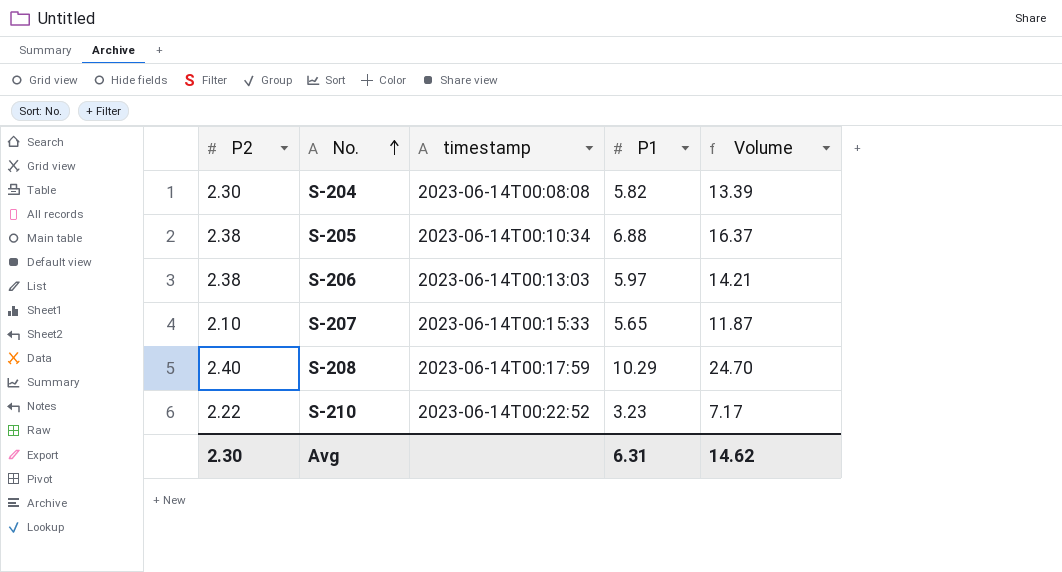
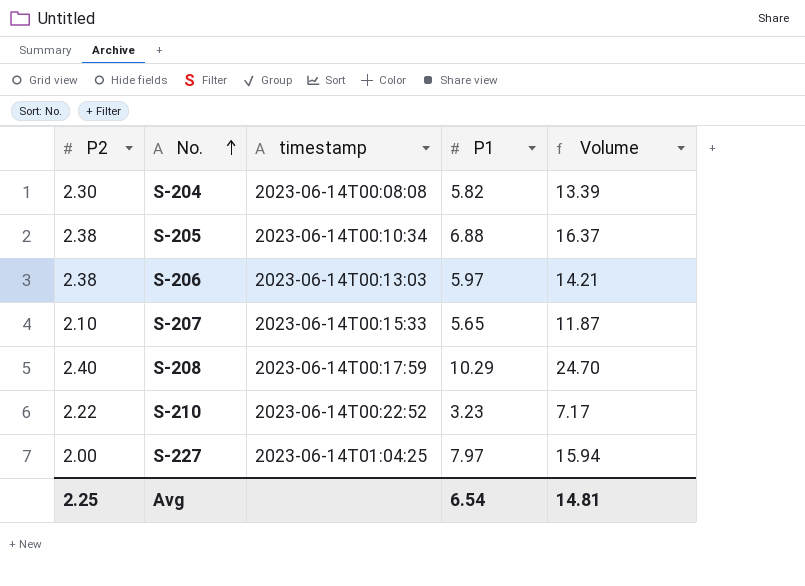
row S-227: none -> 2.00 | 2023-06-14T01:04:25 | 7.97 | 15.94
Avg | P2: 2.30 -> 2.25
Avg | P1: 6.31 -> 6.54
Avg | Volume: 14.62 -> 14.81

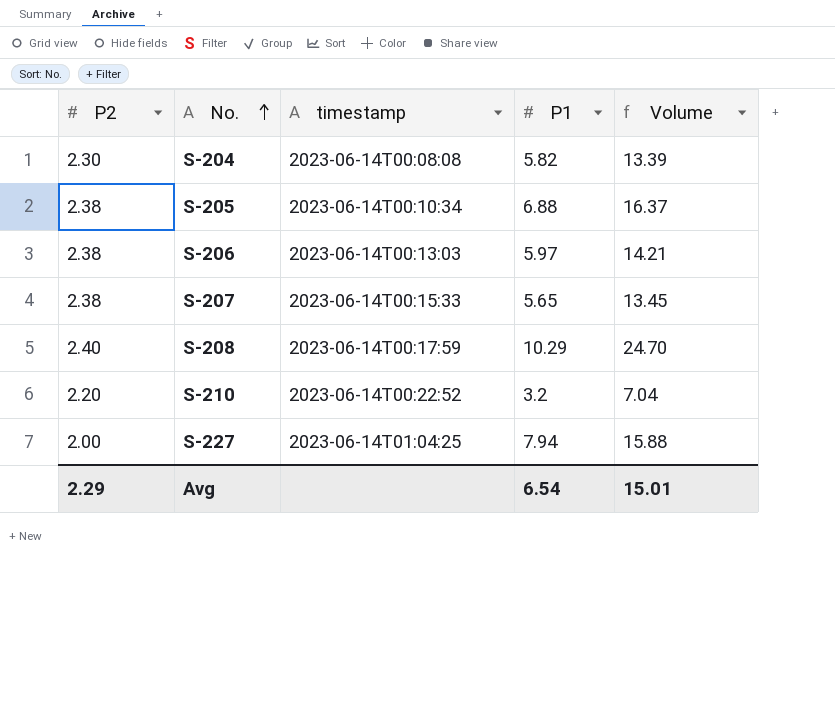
S-207 | P2: 2.10 -> 2.38
S-207 | Volume: 11.87 -> 13.45
S-210 | P2: 2.22 -> 2.20
S-210 | P1: 3.23 -> 3.2
S-210 | Volume: 7.17 -> 7.04
S-227 | P1: 7.97 -> 7.94
S-227 | Volume: 15.94 -> 15.88
Avg | P2: 2.25 -> 2.29
Avg | Volume: 14.81 -> 15.01

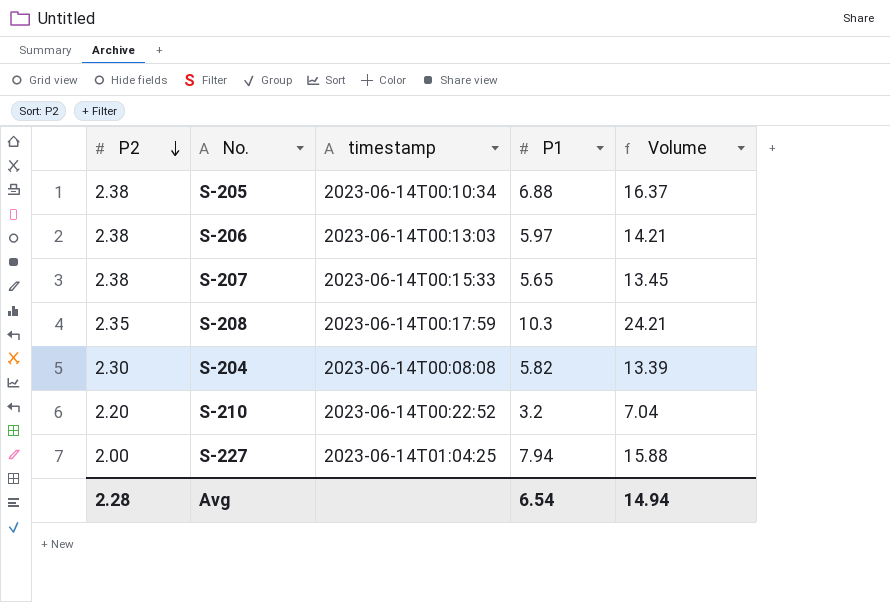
row order: No. ascending -> P2 descending
S-208 | P2: 2.40 -> 2.35
S-208 | P1: 10.29 -> 10.3
S-208 | Volume: 24.70 -> 24.21
Avg | P2: 2.29 -> 2.28
Avg | Volume: 15.01 -> 14.94

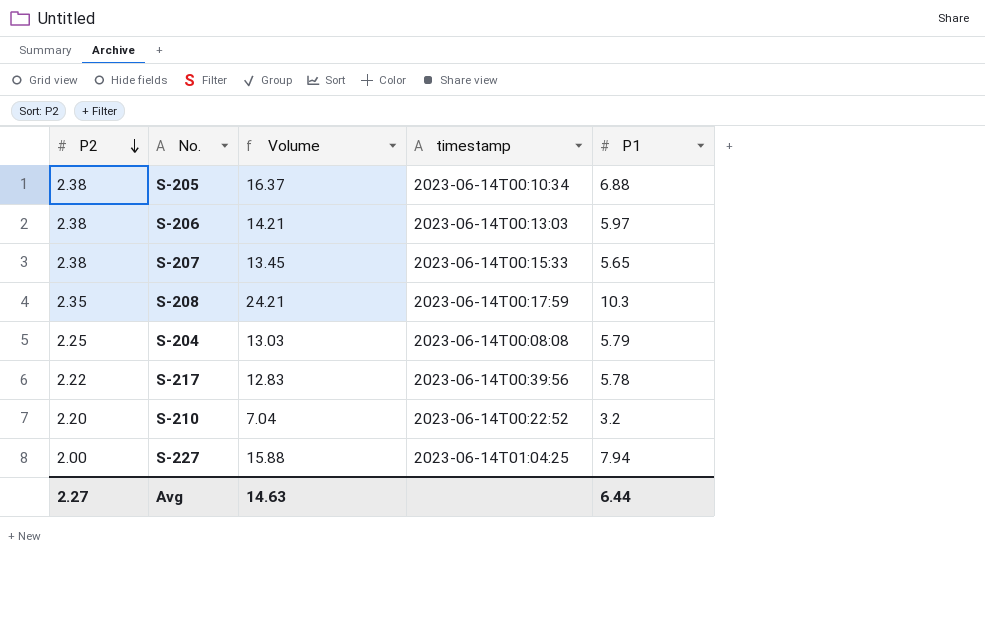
column Volume | position: 5 -> 3
S-204 | P2: 2.30 -> 2.25
S-204 | Volume: 13.39 -> 13.03
S-204 | P1: 5.82 -> 5.79
row S-217: none -> 2.22 | 12.83 | 2023-06-14T00:39:56 | 5.78
Avg | P2: 2.28 -> 2.27
Avg | Volume: 14.94 -> 14.63
Avg | P1: 6.54 -> 6.44

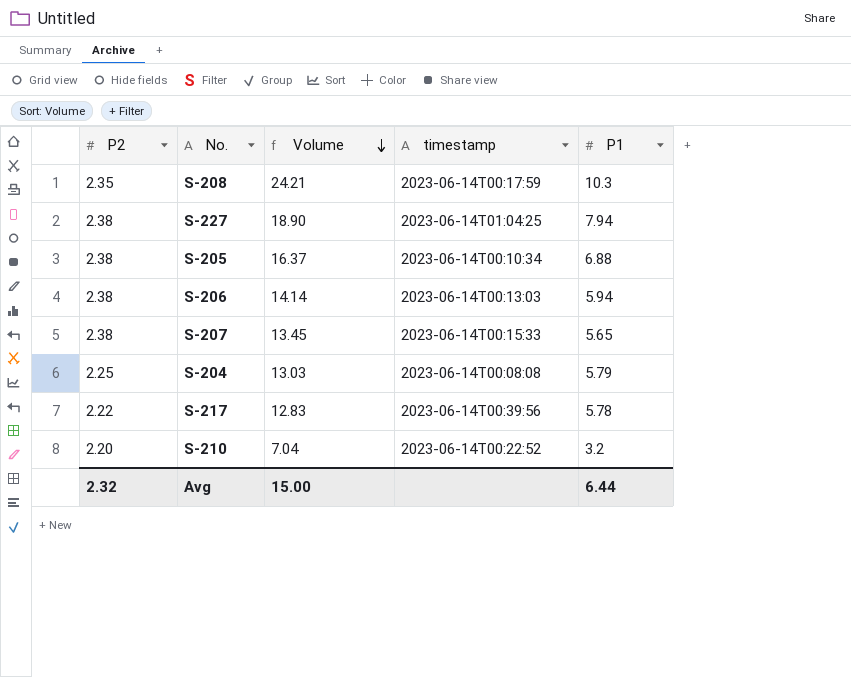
row order: P2 descending -> Volume descending
S-227 | P2: 2.00 -> 2.38
S-227 | Volume: 15.88 -> 18.90
S-206 | Volume: 14.21 -> 14.14
S-206 | P1: 5.97 -> 5.94
Avg | P2: 2.27 -> 2.32
Avg | Volume: 14.63 -> 15.00

